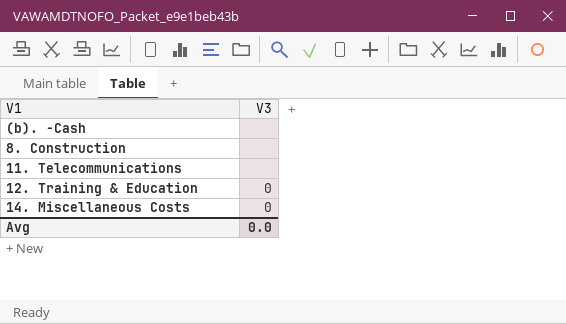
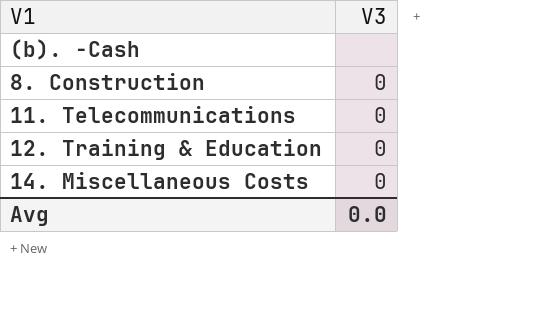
8. Construction | V3: none -> 0
11. Telecommunications | V3: none -> 0

